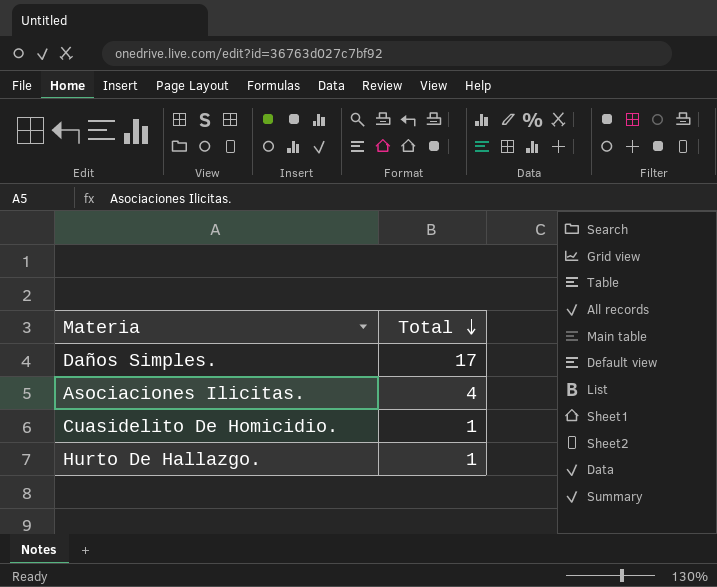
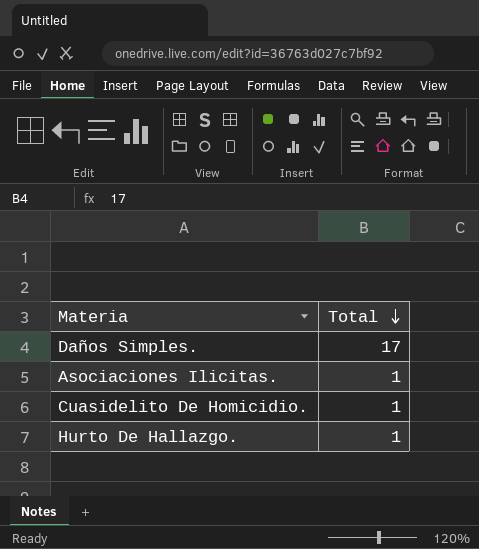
Asociaciones Ilicitas. | Total: 4 -> 1

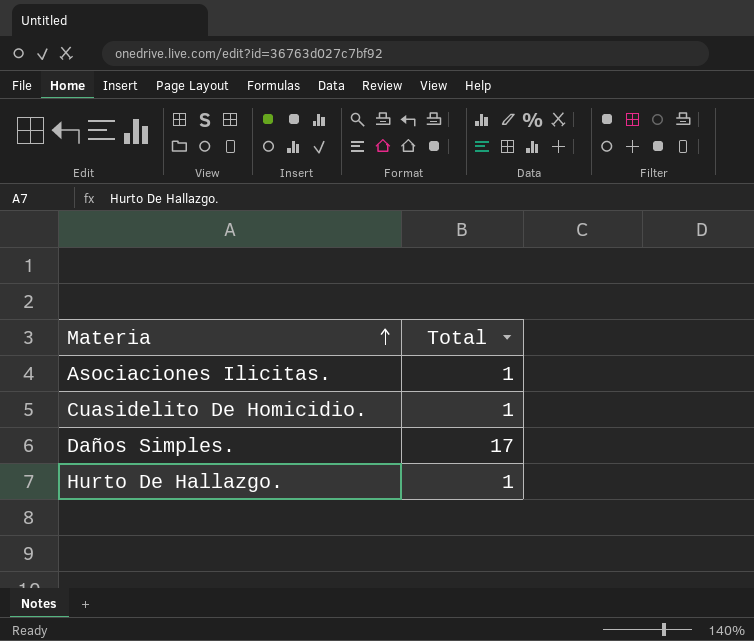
row order: Total descending -> Materia ascending

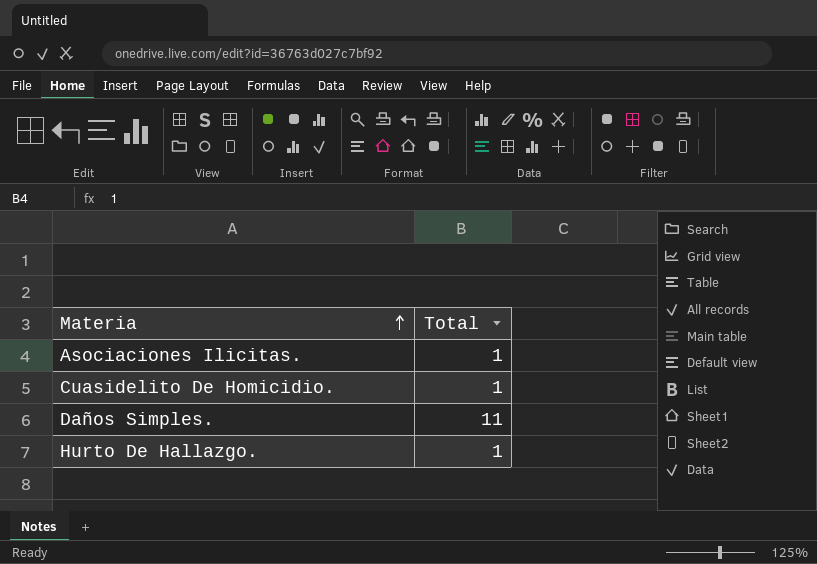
Daños Simples. | Total: 17 -> 11

